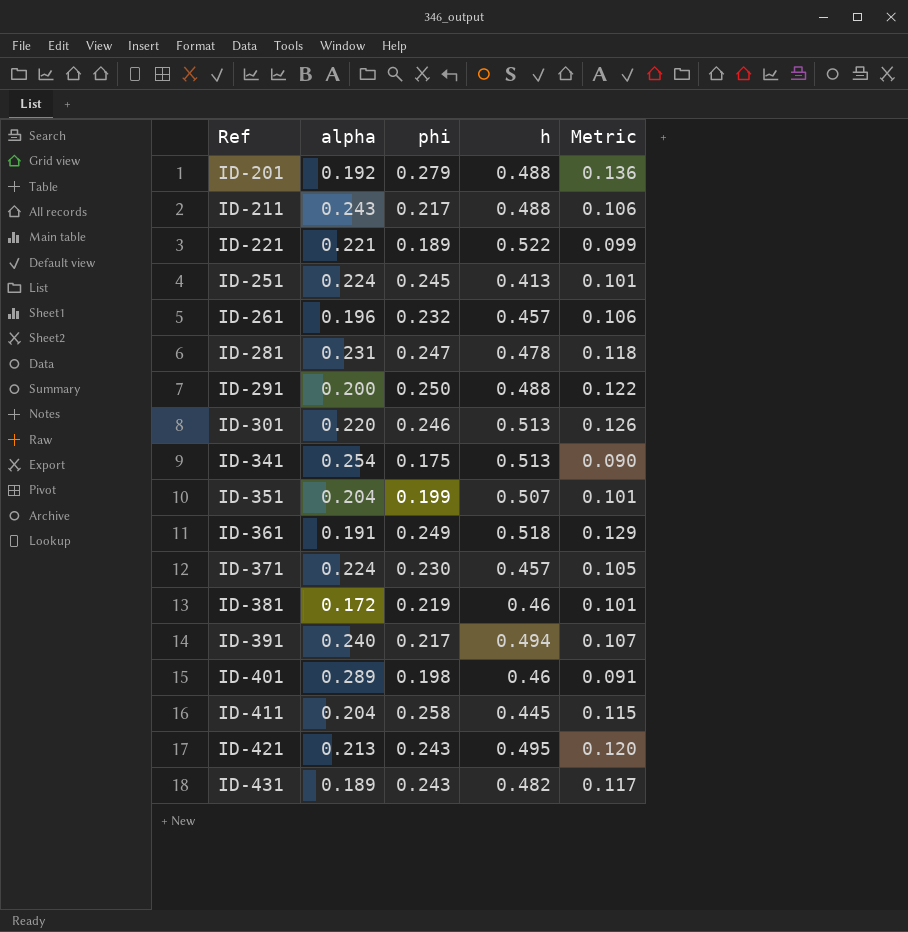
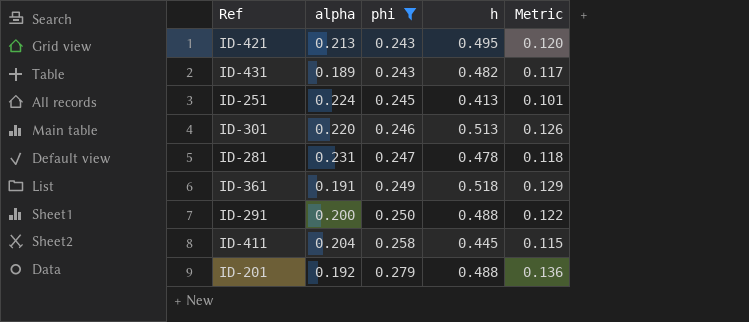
filter: none -> phi >= 0.243
row order: Ref ascending -> phi ascending

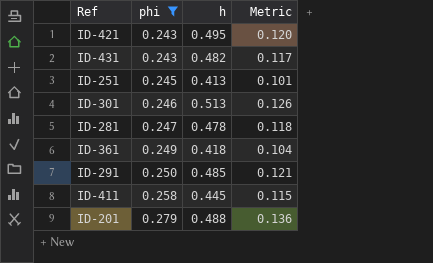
column alpha | position: 2 -> none
ID-361 | h: 0.518 -> 0.418
ID-361 | Metric: 0.129 -> 0.104
ID-291 | h: 0.488 -> 0.485
ID-291 | Metric: 0.122 -> 0.121

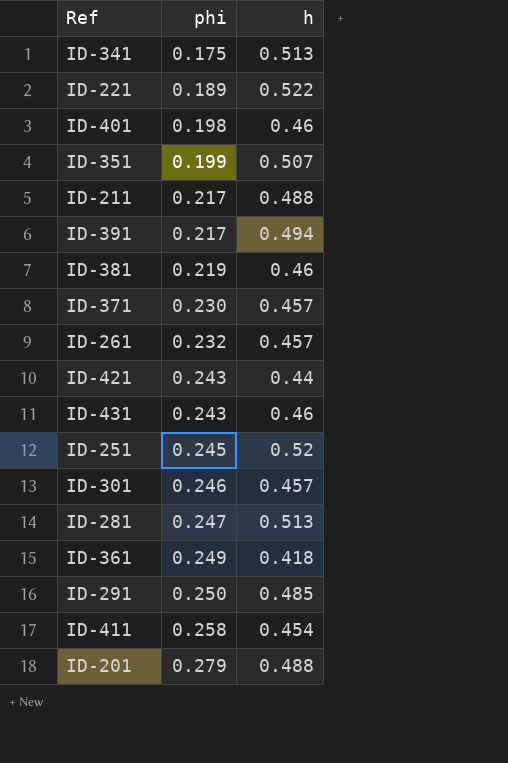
filter: phi >= 0.243 -> none
column Metric | formula: [phi] * [h] -> none
ID-421 | h: 0.495 -> 0.44
ID-431 | h: 0.482 -> 0.46
ID-251 | h: 0.413 -> 0.52
ID-301 | h: 0.513 -> 0.457
ID-281 | h: 0.478 -> 0.513
ID-411 | h: 0.445 -> 0.454

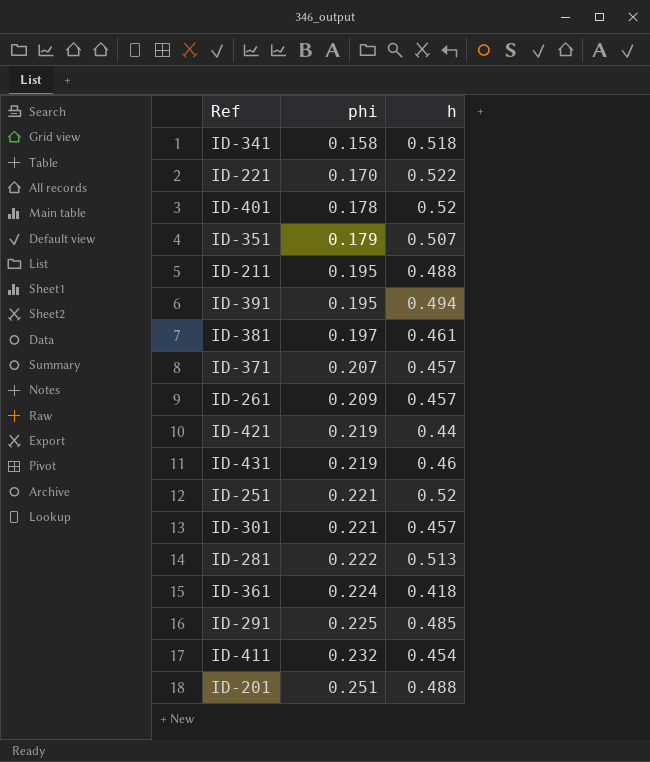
ID-341 | phi: 0.175 -> 0.158
ID-341 | h: 0.513 -> 0.518
ID-221 | phi: 0.189 -> 0.170
ID-401 | phi: 0.198 -> 0.178
ID-401 | h: 0.46 -> 0.52
ID-351 | phi: 0.199 -> 0.179
ID-211 | phi: 0.217 -> 0.195
ID-391 | phi: 0.217 -> 0.195
ID-381 | phi: 0.219 -> 0.197
ID-381 | h: 0.46 -> 0.461
ID-371 | phi: 0.230 -> 0.207
ID-261 | phi: 0.232 -> 0.209
ID-421 | phi: 0.243 -> 0.219
ID-431 | phi: 0.243 -> 0.219
ID-251 | phi: 0.245 -> 0.221
ID-301 | phi: 0.246 -> 0.221
ID-281 | phi: 0.247 -> 0.222
ID-361 | phi: 0.249 -> 0.224
ID-291 | phi: 0.250 -> 0.225
ID-411 | phi: 0.258 -> 0.232
ID-201 | phi: 0.279 -> 0.251

